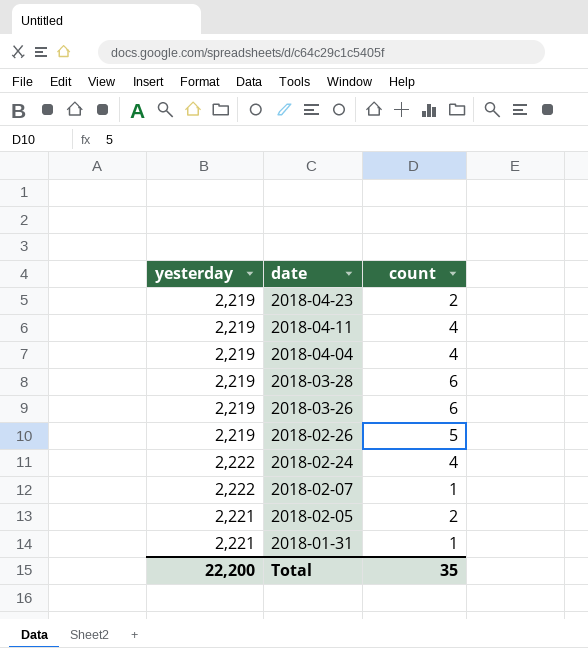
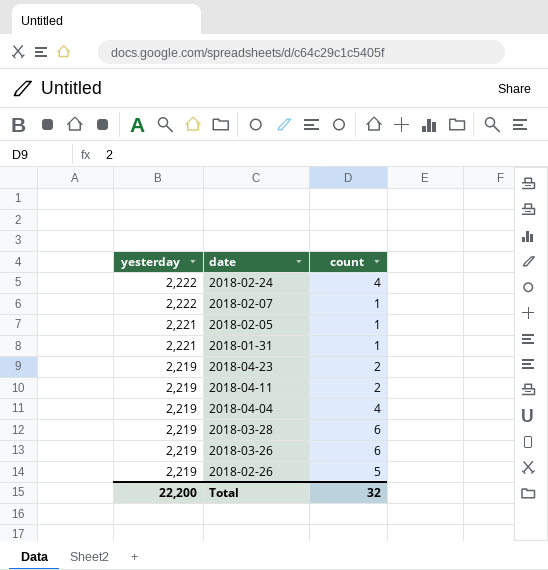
row order: date descending -> yesterday descending
2018-02-05 | count: 2 -> 1
2018-04-11 | count: 4 -> 2
Total | count: 35 -> 32

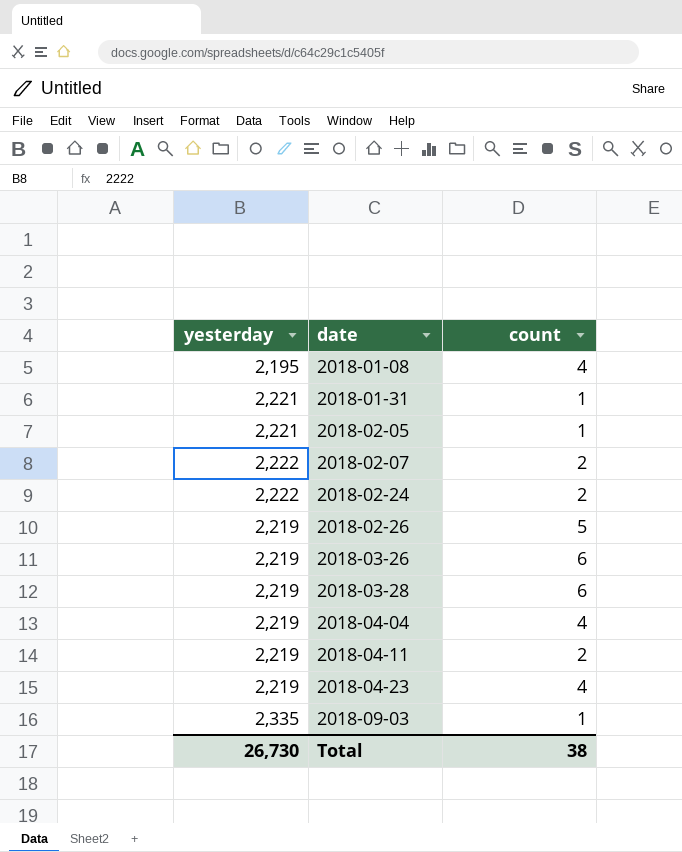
row order: yesterday descending -> date ascending
row 2018-01-08: none -> 2,195 | 4
2018-02-07 | count: 1 -> 2
2018-02-24 | count: 4 -> 2
2018-04-23 | count: 2 -> 4
row 2018-09-03: none -> 2,335 | 1
Total | yesterday: 22,200 -> 26,730
Total | count: 32 -> 38

